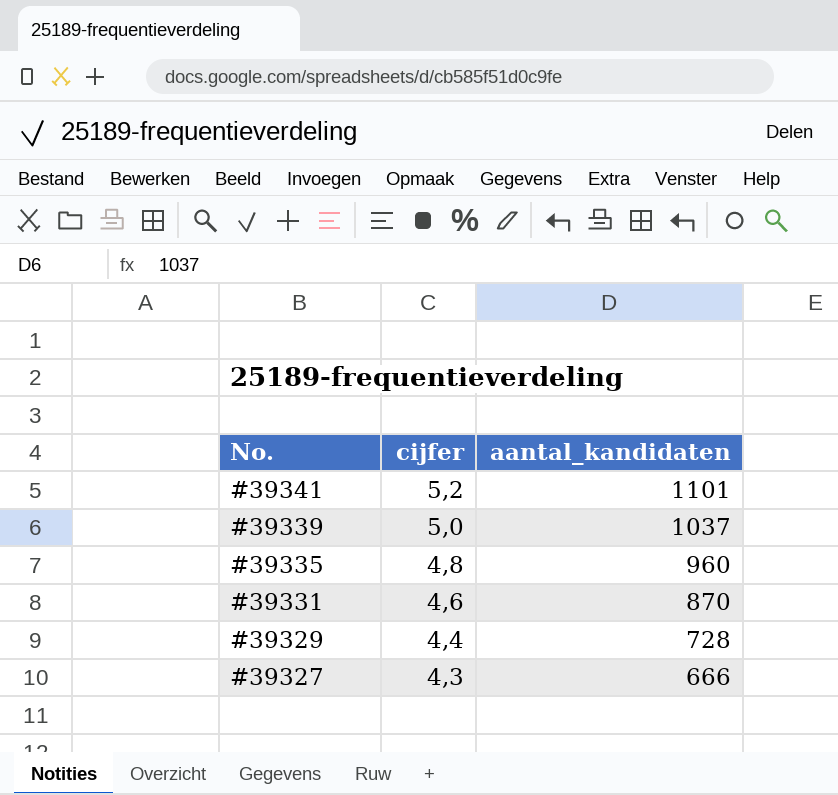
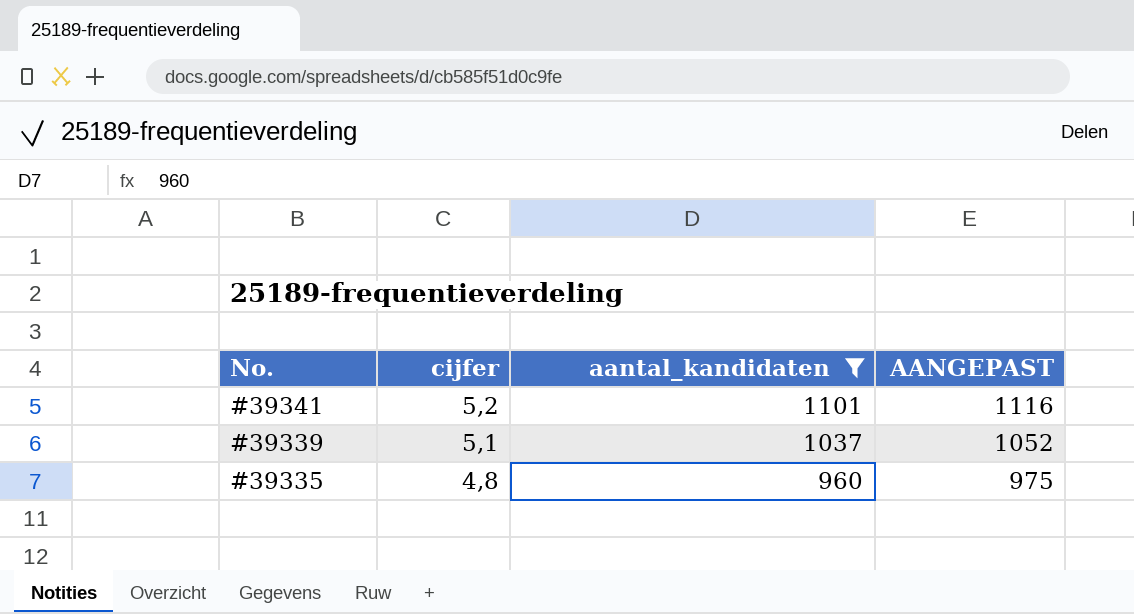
filter: none -> aantal_kandidaten >= 960
column AANGEPAST | formula: none -> [aantal_kandidaten] + 15
#39339 | cijfer: 5,0 -> 5,1

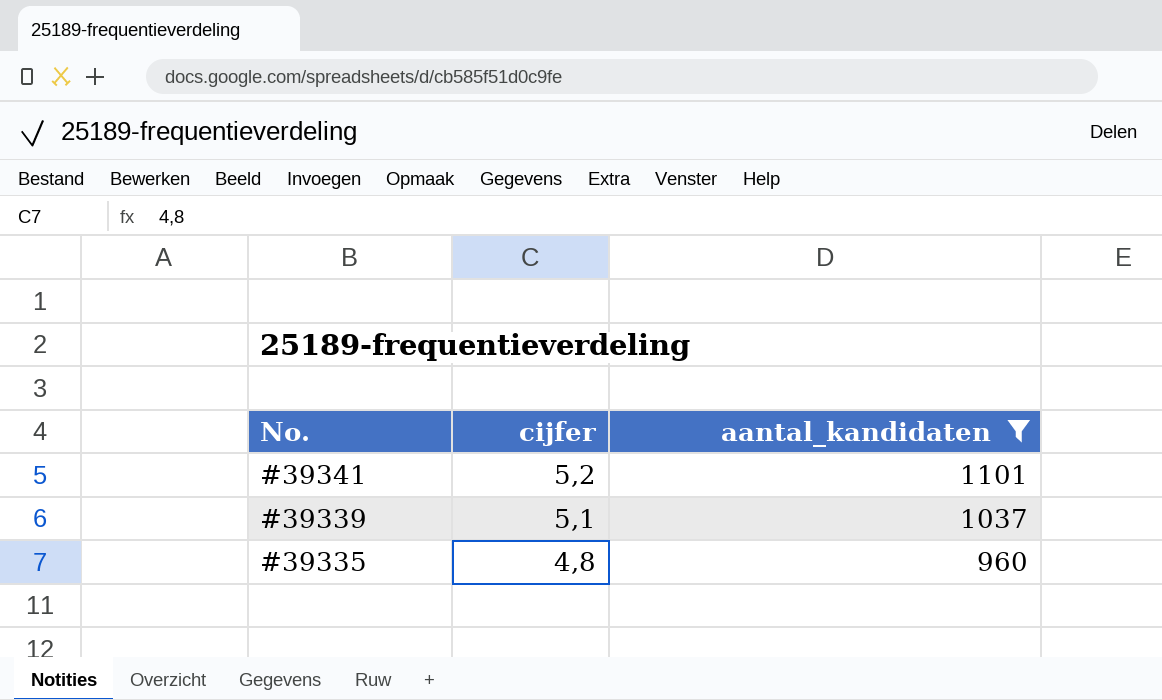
column AANGEPAST | formula: [aantal_kandidaten] + 15 -> none

